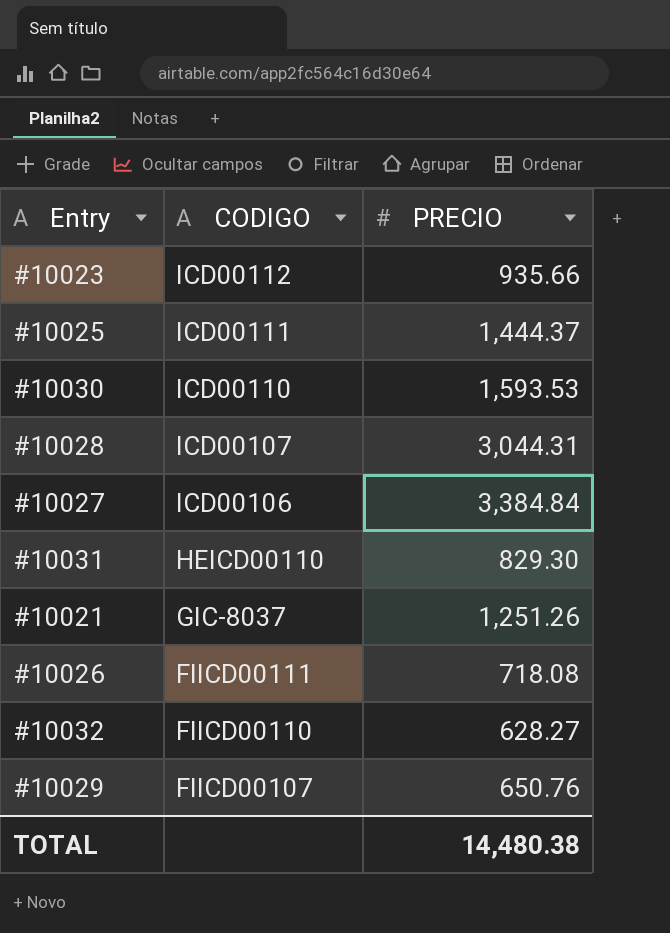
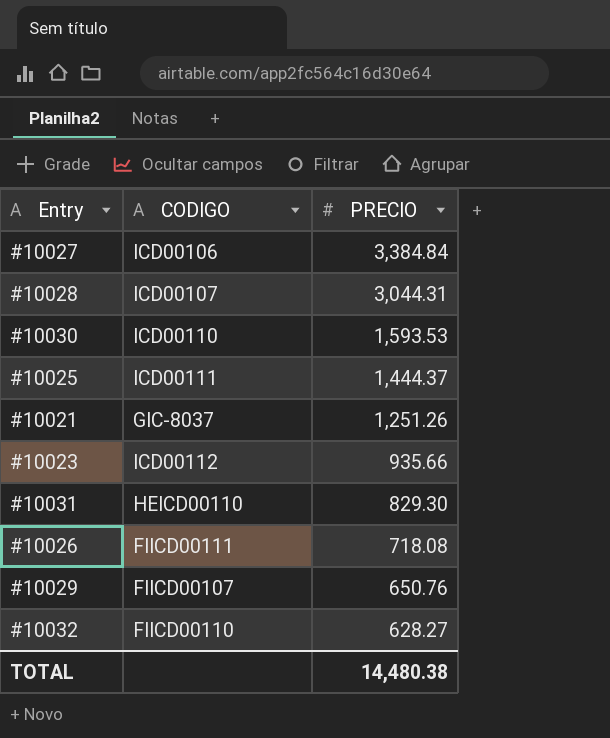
row order: CODIGO descending -> PRECIO descending

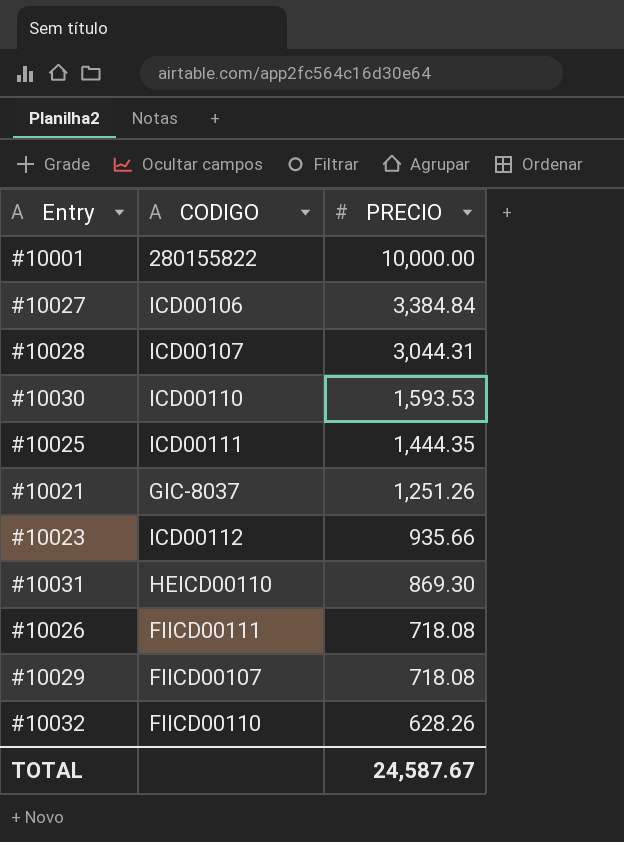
row #10001: none -> 280155822 | 10,000.00
#10025 | PRECIO: 1,444.37 -> 1,444.35
#10031 | PRECIO: 829.30 -> 869.30
#10029 | PRECIO: 650.76 -> 718.08
#10032 | PRECIO: 628.27 -> 628.26
TOTAL | PRECIO: 14,480.38 -> 24,587.67

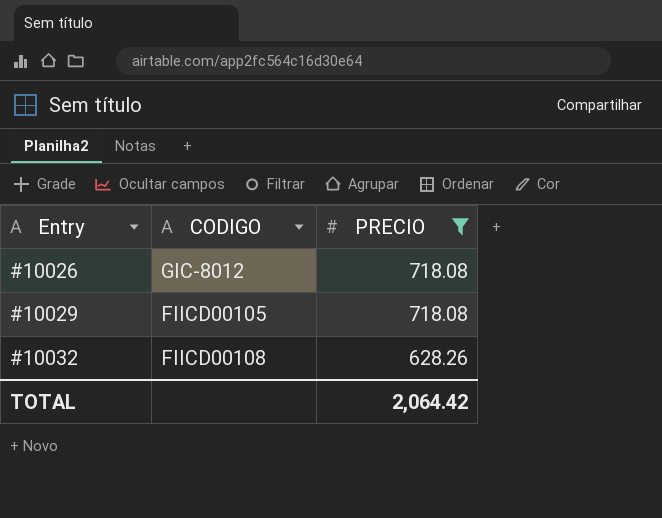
filter: none -> PRECIO <= 718.08
#10026 | CODIGO: FIICD00111 -> GIC-8012
#10029 | CODIGO: FIICD00107 -> FIICD00105
#10032 | CODIGO: FIICD00110 -> FIICD00108
TOTAL | PRECIO: 24,587.67 -> 2,064.42

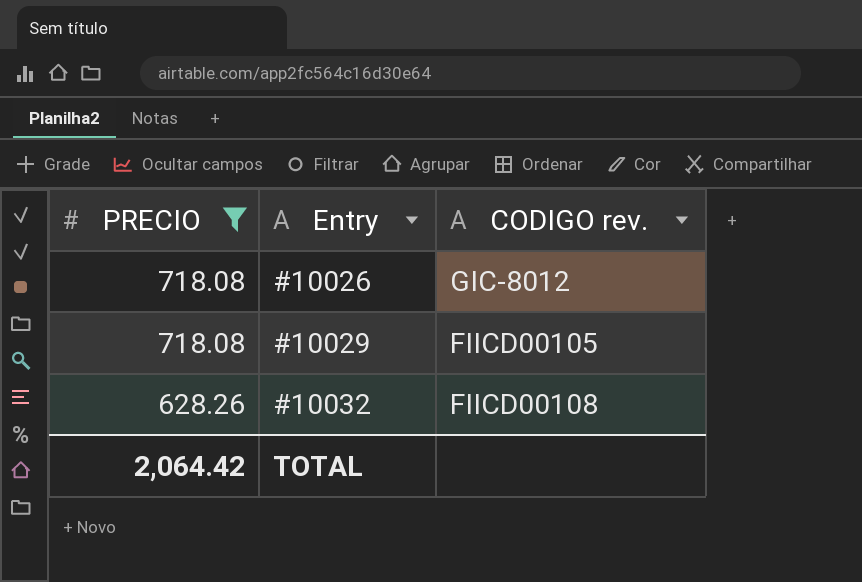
column PRECIO | position: 3 -> 1
column name: CODIGO -> CODIGO rev.

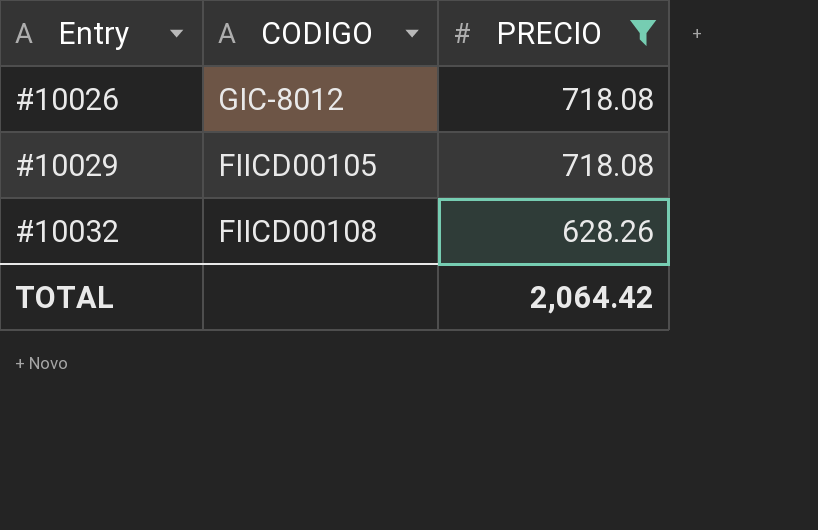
column name: CODIGO rev. -> CODIGO
column PRECIO | position: 1 -> 3

